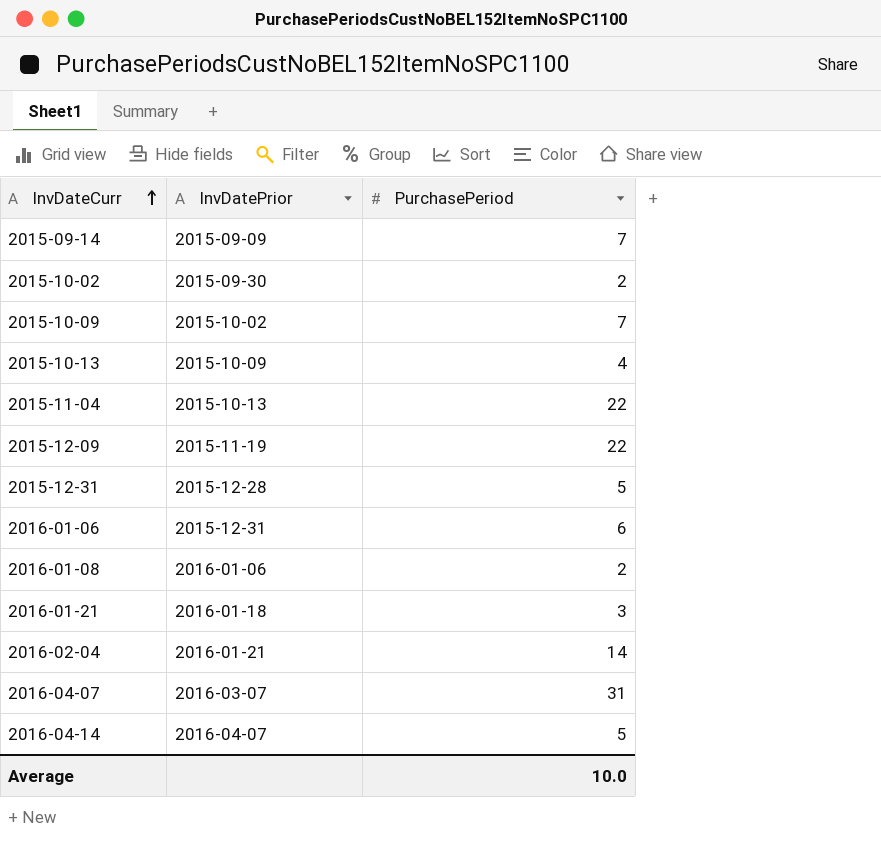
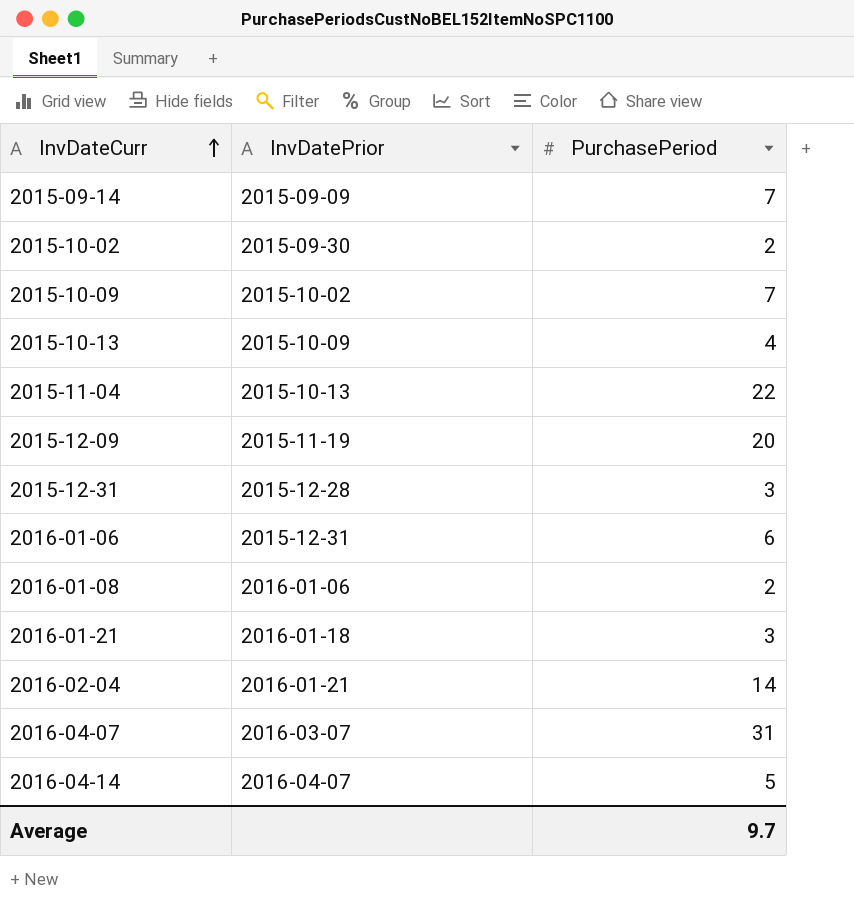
2015-12-09 | PurchasePeriod: 22 -> 20
2015-12-31 | PurchasePeriod: 5 -> 3
Average | PurchasePeriod: 10.0 -> 9.7

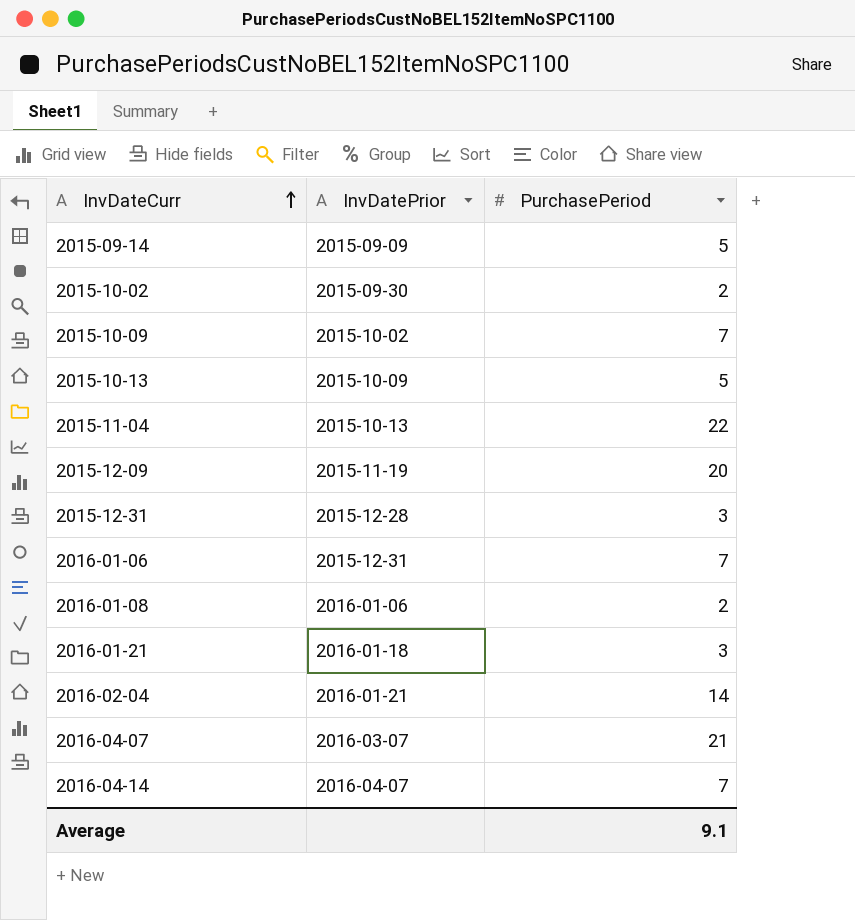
2015-09-14 | PurchasePeriod: 7 -> 5
2015-10-13 | PurchasePeriod: 4 -> 5
2016-01-06 | PurchasePeriod: 6 -> 7
2016-04-07 | PurchasePeriod: 31 -> 21
2016-04-14 | PurchasePeriod: 5 -> 7
Average | PurchasePeriod: 9.7 -> 9.1

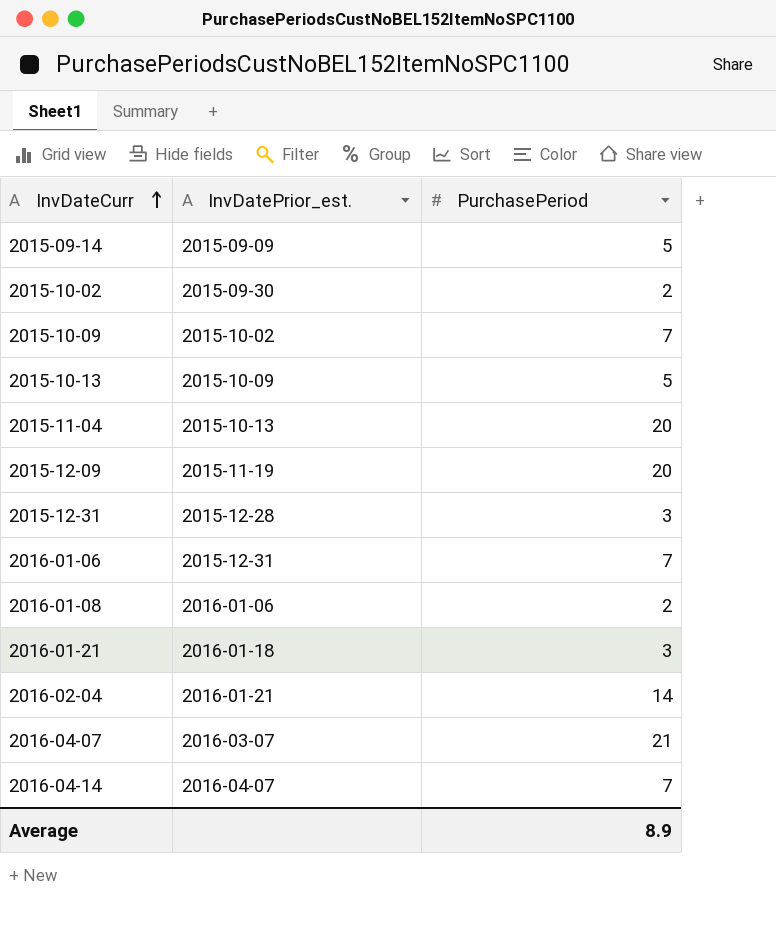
column name: InvDatePrior -> InvDatePrior_est.
2015-11-04 | PurchasePeriod: 22 -> 20
Average | PurchasePeriod: 9.1 -> 8.9

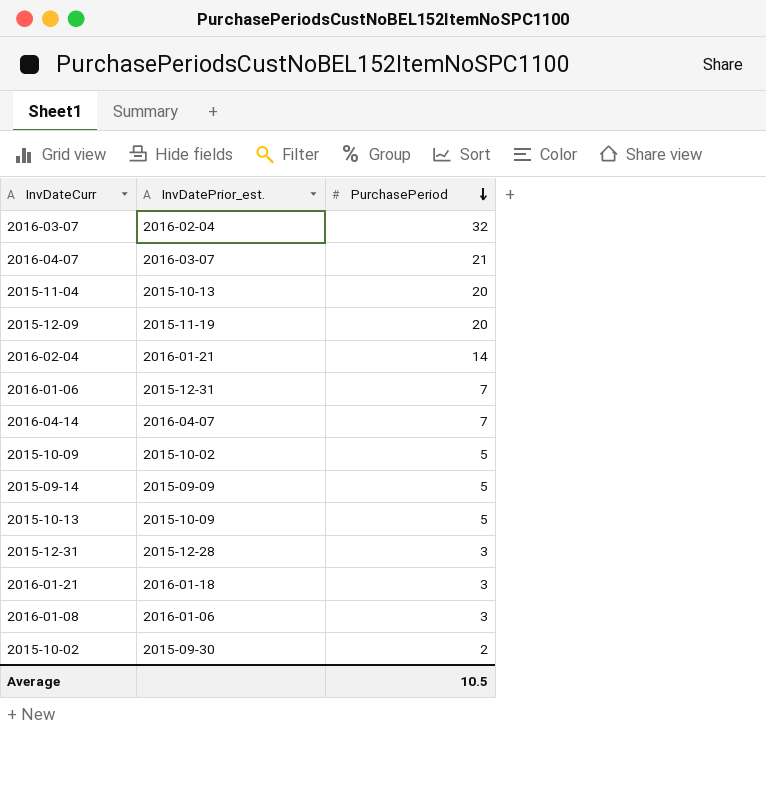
row order: InvDateCurr ascending -> PurchasePeriod descending
row 2016-03-07: none -> 2016-02-04 | 32
2015-10-09 | PurchasePeriod: 7 -> 5
2016-01-08 | PurchasePeriod: 2 -> 3
Average | PurchasePeriod: 8.9 -> 10.5

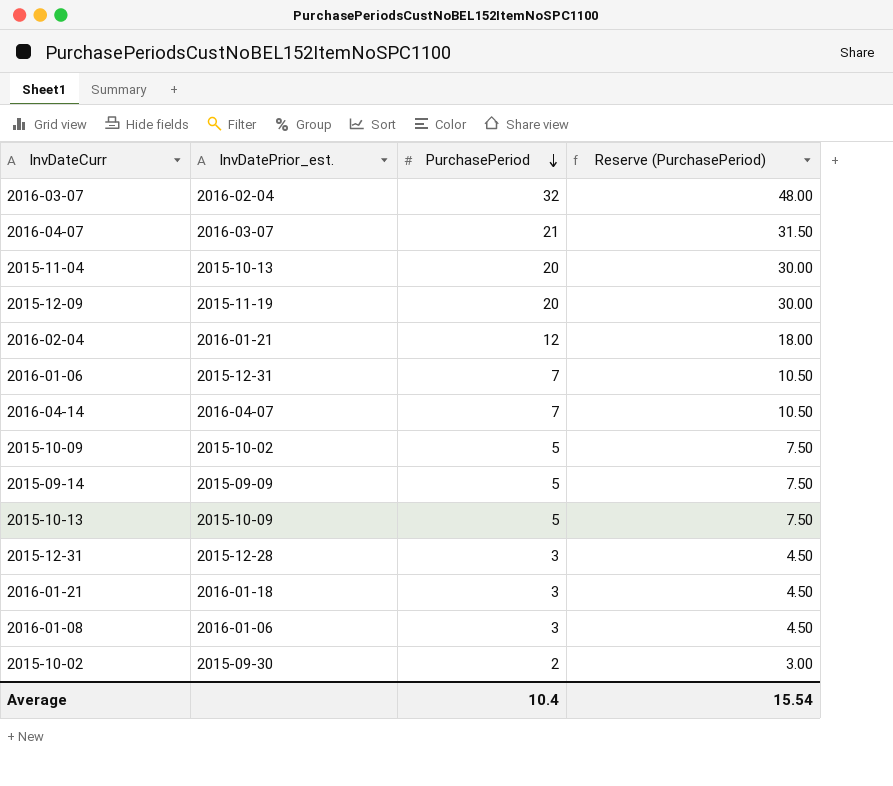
column Reserve (PurchasePeriod) | formula: none -> [PurchasePeriod] * 1.5
2016-02-04 | PurchasePeriod: 14 -> 12
Average | PurchasePeriod: 10.5 -> 10.4

